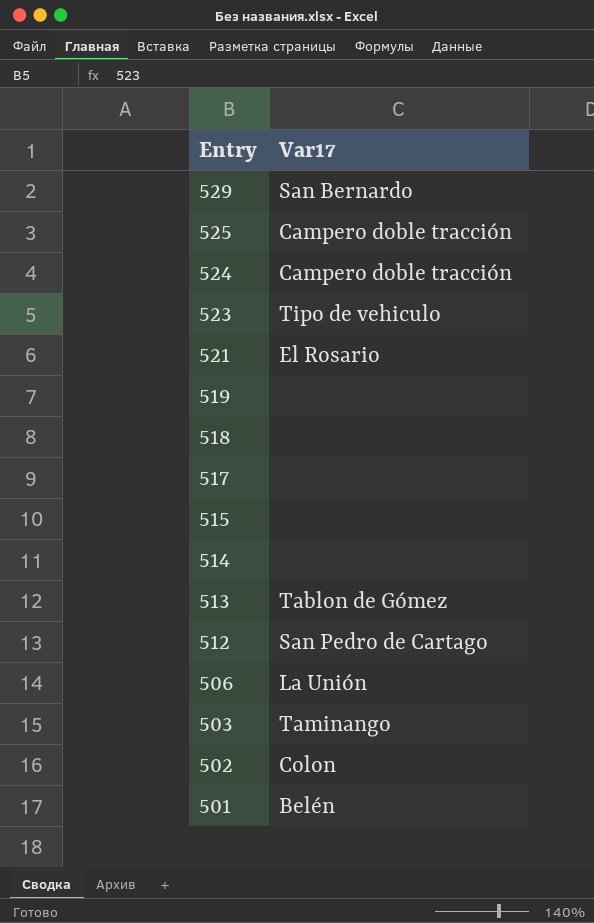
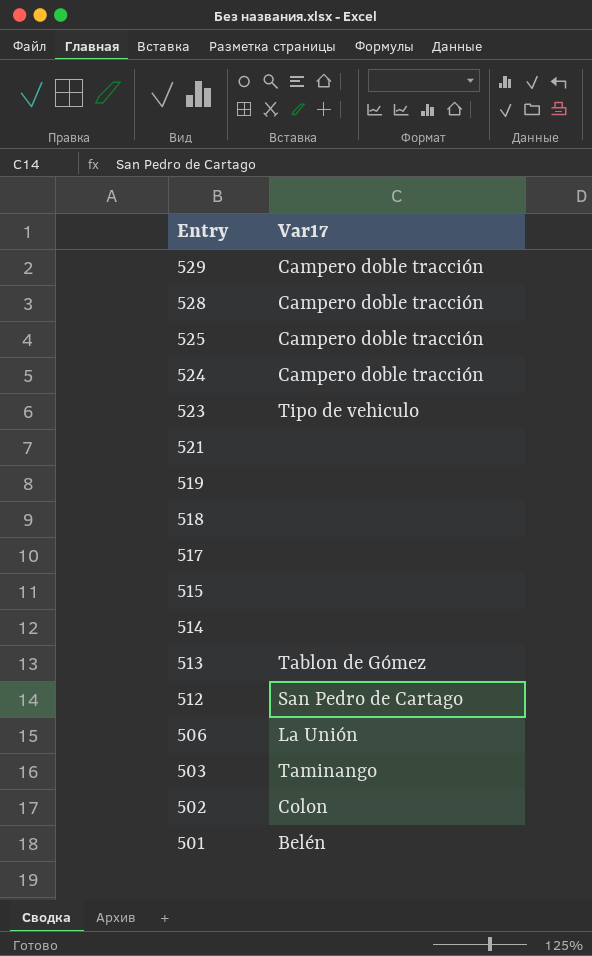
529 | Var17: San Bernardo -> Campero doble tracción
row 528: none -> Campero doble tracción
521 | Var17: El Rosario -> none

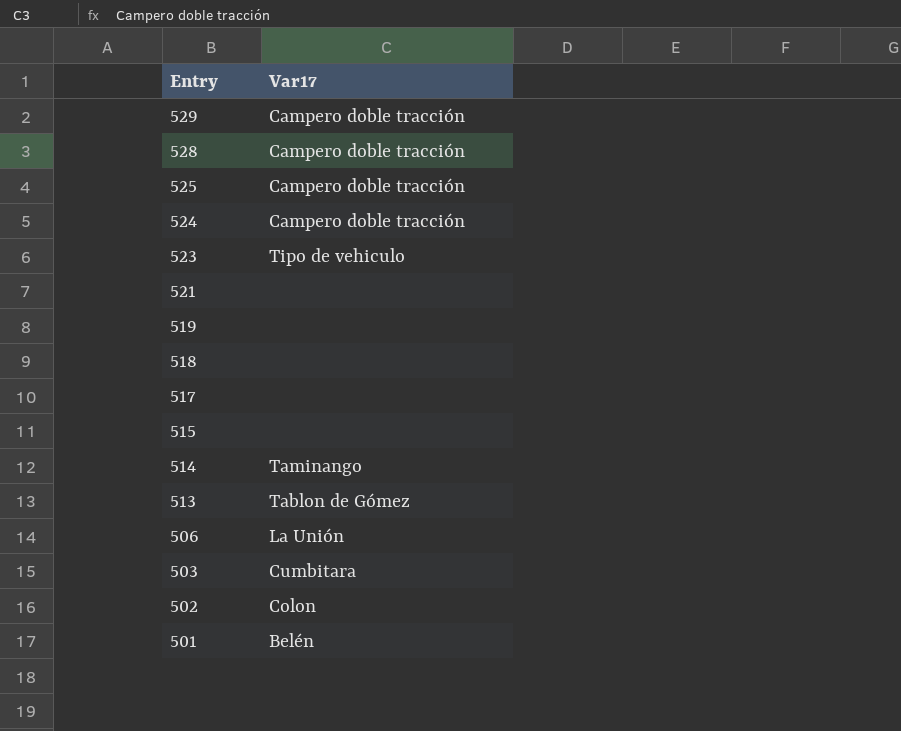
row 512: San Pedro de Cartago -> none
514 | Var17: none -> Taminango
503 | Var17: Taminango -> Cumbitara

